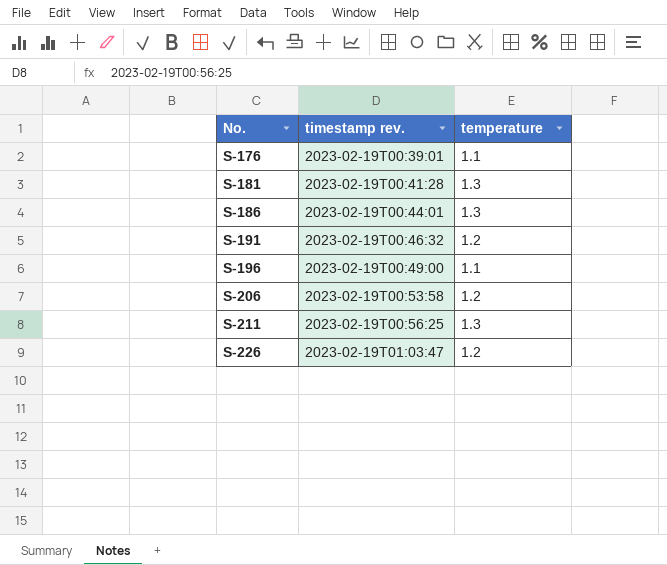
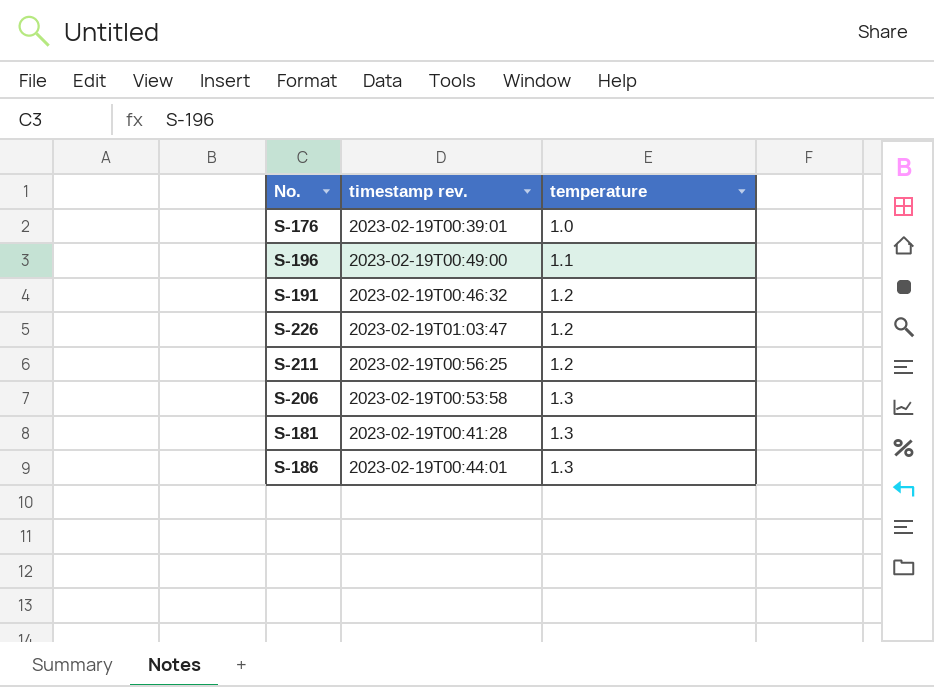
row order: No. ascending -> temperature ascending
S-176 | temperature: 1.1 -> 1.0
S-211 | temperature: 1.3 -> 1.2
S-206 | temperature: 1.2 -> 1.3

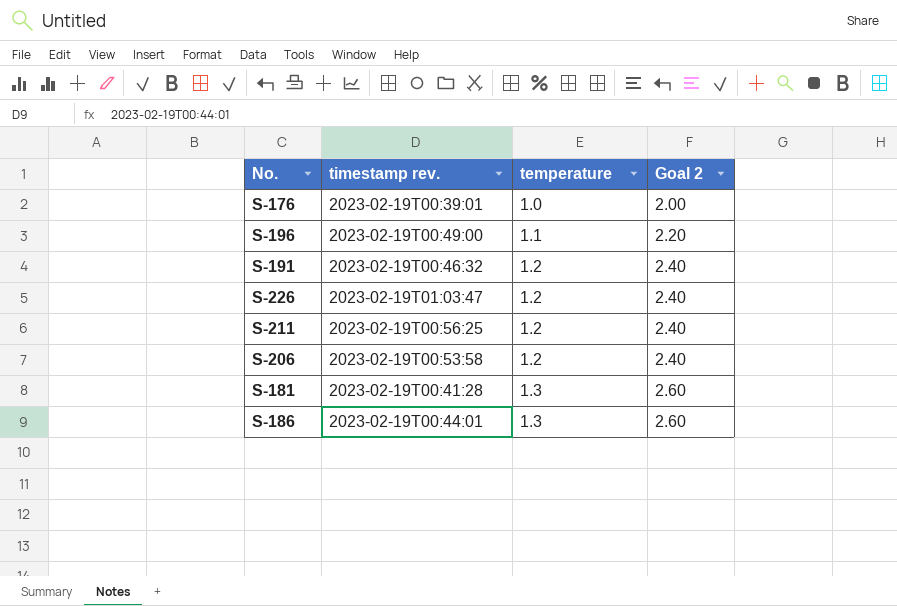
column Goal 2 | formula: none -> [temperature] * 2
S-206 | temperature: 1.3 -> 1.2

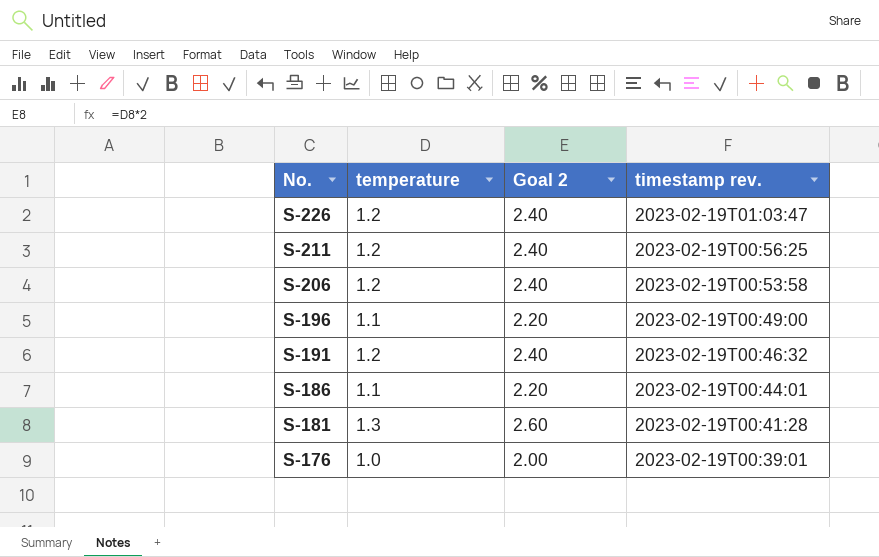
row order: temperature ascending -> No. descending
column timestamp rev. | position: 2 -> 4
S-186 | temperature: 1.3 -> 1.1
S-186 | Goal 2: 2.60 -> 2.20

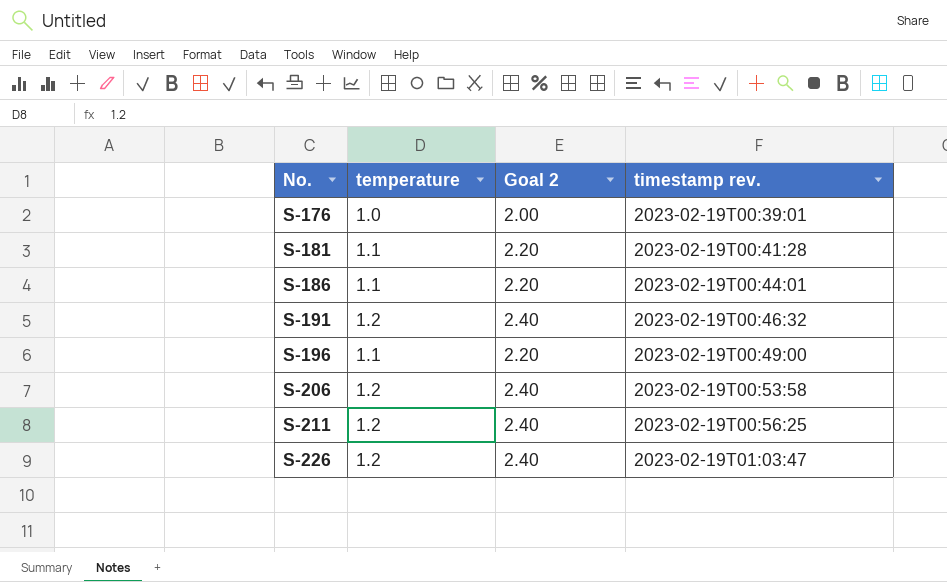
row order: No. descending -> No. ascending
S-181 | temperature: 1.3 -> 1.1
S-181 | Goal 2: 2.60 -> 2.20

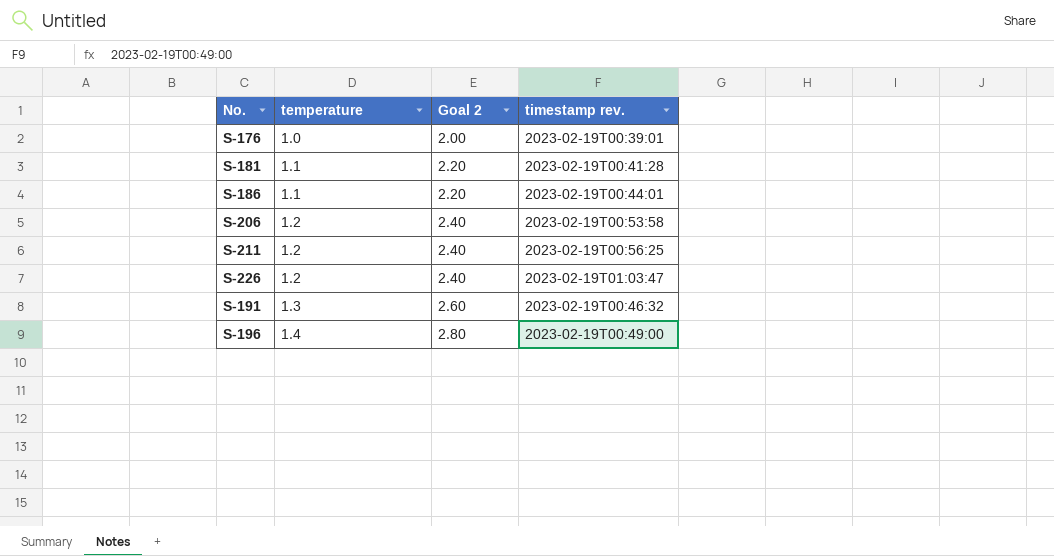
row order: No. ascending -> temperature ascending
S-191 | temperature: 1.2 -> 1.3
S-191 | Goal 2: 2.40 -> 2.60
S-196 | temperature: 1.1 -> 1.4
S-196 | Goal 2: 2.20 -> 2.80

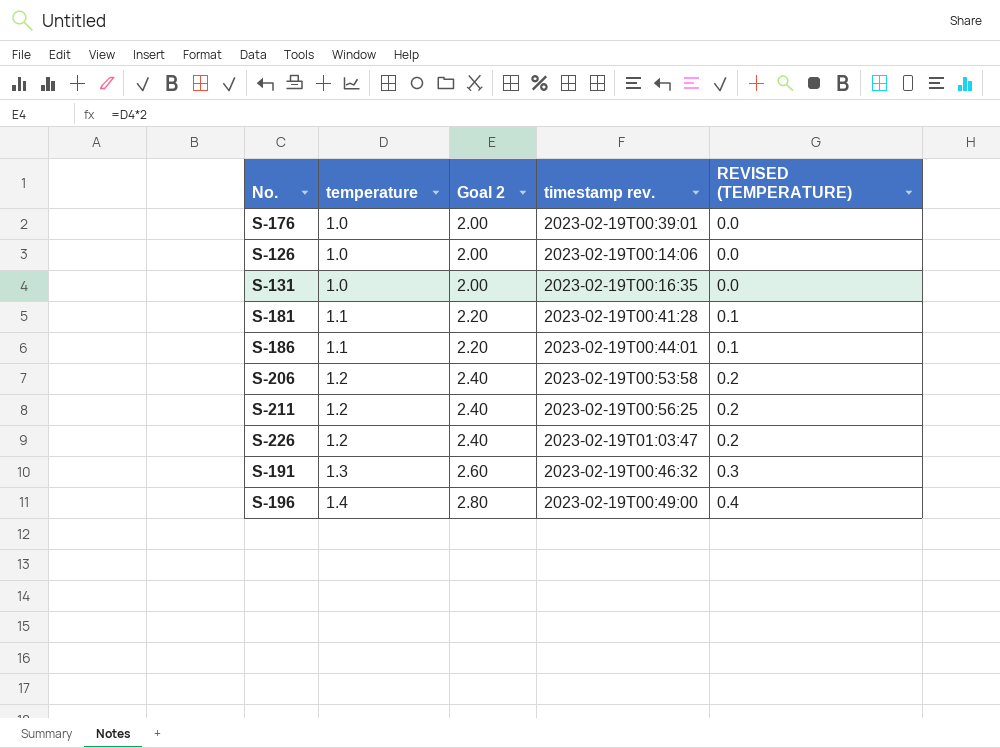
column REVISED (TEMPERATURE) | formula: none -> [temperature] - 1
row S-126: none -> 1.0 | 2.00 | 2023-02-19T00:14:06 | 0.0
row S-131: none -> 1.0 | 2.00 | 2023-02-19T00:16:35 | 0.0

